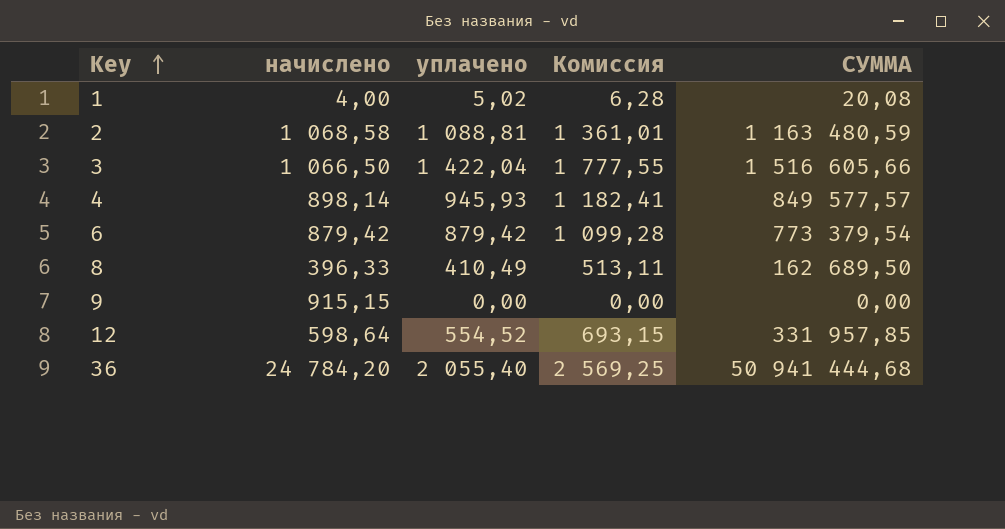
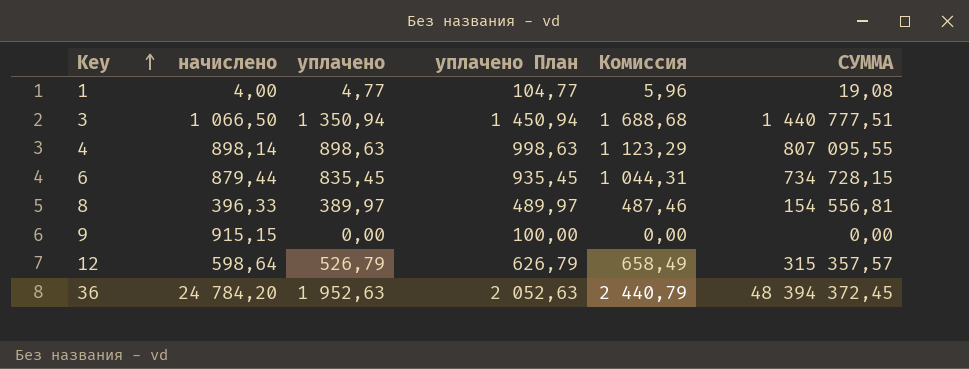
column уплачено План | formula: none -> [уплачено] + 100
row 2: 1 068,58 | 1 088,81 | 1 361,01 | 1 163 480,59 -> none
1 | уплачено: 5,02 -> 4,77
1 | Комиссия: 6,28 -> 5,96
1 | СУММА: 20,08 -> 19,08
3 | уплачено: 1 422,04 -> 1 350,94
3 | Комиссия: 1 777,55 -> 1 688,68
3 | СУММА: 1 516 605,66 -> 1 440 777,51
4 | уплачено: 945,93 -> 898,63
4 | Комиссия: 1 182,41 -> 1 123,29
4 | СУММА: 849 577,57 -> 807 095,55
6 | начислено: 879,42 -> 879,44
6 | уплачено: 879,42 -> 835,45
6 | Комиссия: 1 099,28 -> 1 044,31
6 | СУММА: 773 379,54 -> 734 728,15
8 | уплачено: 410,49 -> 389,97
8 | Комиссия: 513,11 -> 487,46
8 | СУММА: 162 689,50 -> 154 556,81
12 | уплачено: 554,52 -> 526,79
12 | Комиссия: 693,15 -> 658,49
12 | СУММА: 331 957,85 -> 315 357,57
36 | уплачено: 2 055,40 -> 1 952,63
36 | Комиссия: 2 569,25 -> 2 440,79
36 | СУММА: 50 941 444,68 -> 48 394 372,45

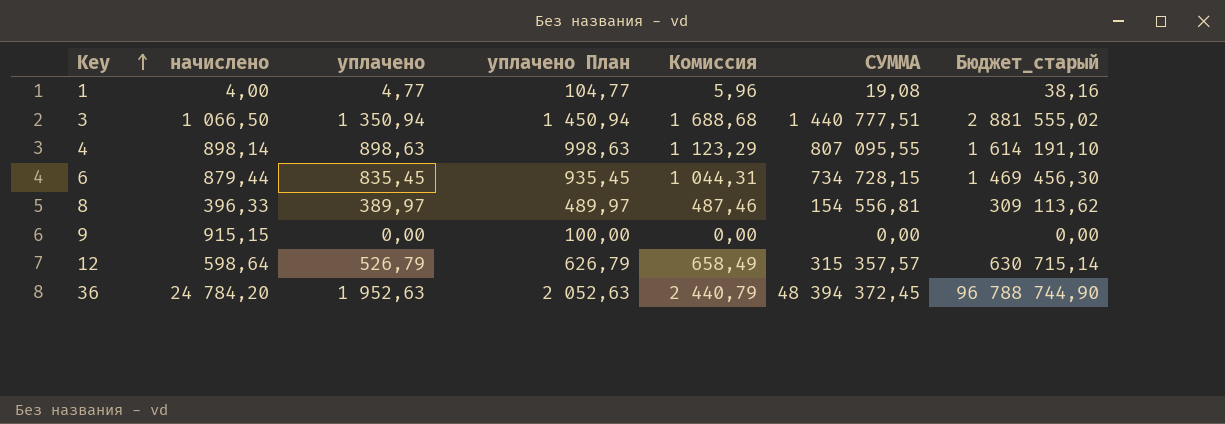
column Бюджет_старый | formula: none -> [СУММА] * 2

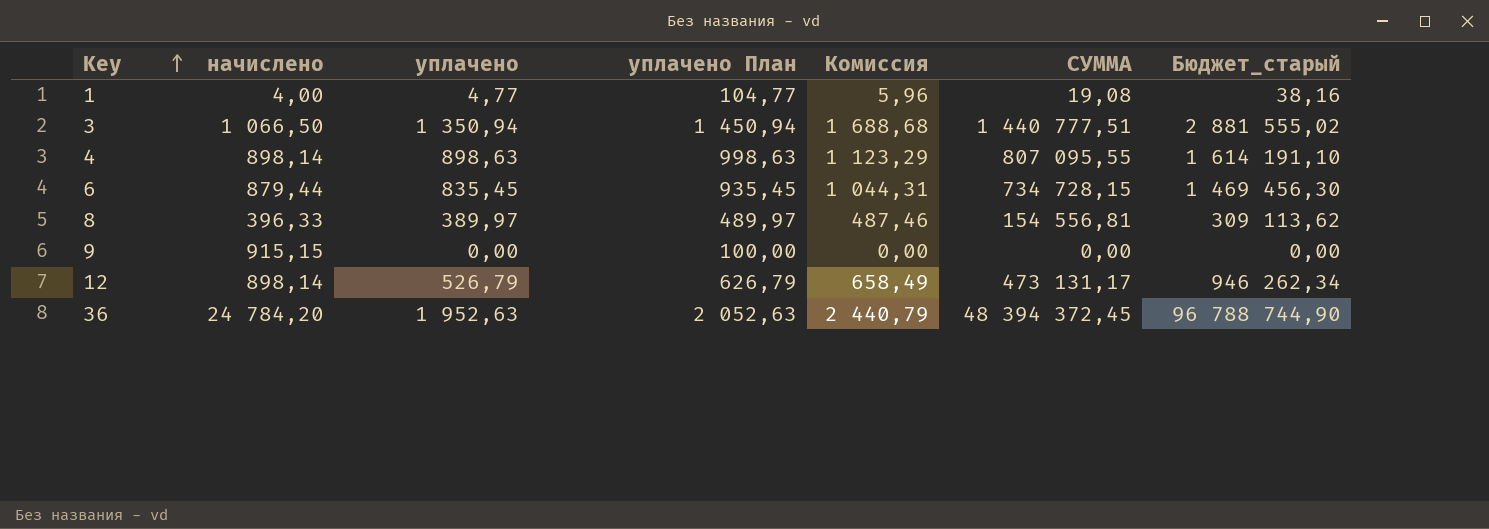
12 | начислено: 598,64 -> 898,14
12 | СУММА: 315 357,57 -> 473 131,17
12 | Бюджет_старый: 630 715,14 -> 946 262,34

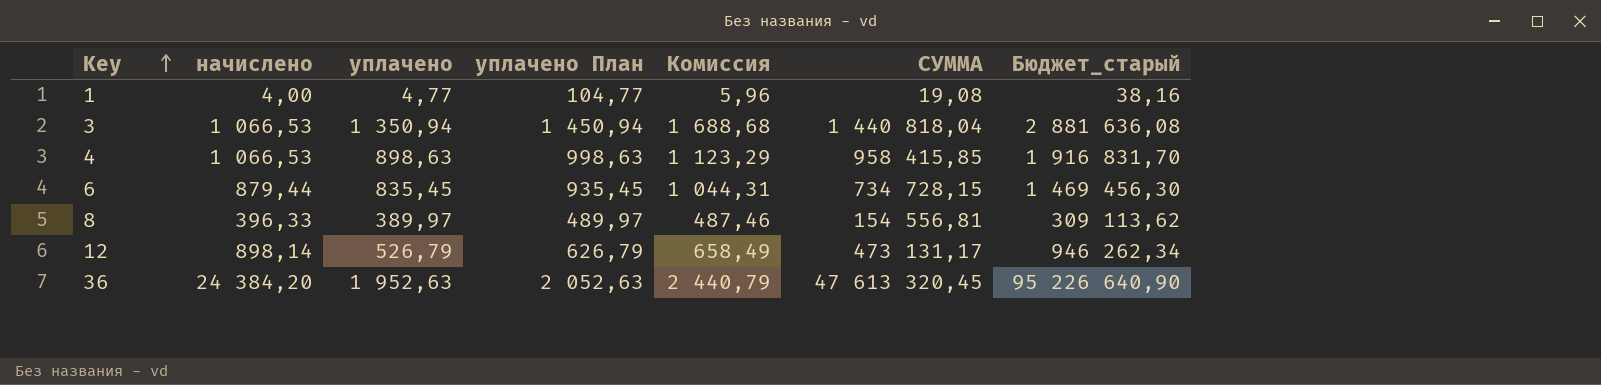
row 9: 915,15 | 0,00 | 100,00 | 0,00 | 0,00 | 0,00 -> none
3 | начислено: 1 066,50 -> 1 066,53
3 | СУММА: 1 440 777,51 -> 1 440 818,04
3 | Бюджет_старый: 2 881 555,02 -> 2 881 636,08
4 | начислено: 898,14 -> 1 066,53
4 | СУММА: 807 095,55 -> 958 415,85
4 | Бюджет_старый: 1 614 191,10 -> 1 916 831,70
36 | начислено: 24 784,20 -> 24 384,20
36 | СУММА: 48 394 372,45 -> 47 613 320,45
36 | Бюджет_старый: 96 788 744,90 -> 95 226 640,90

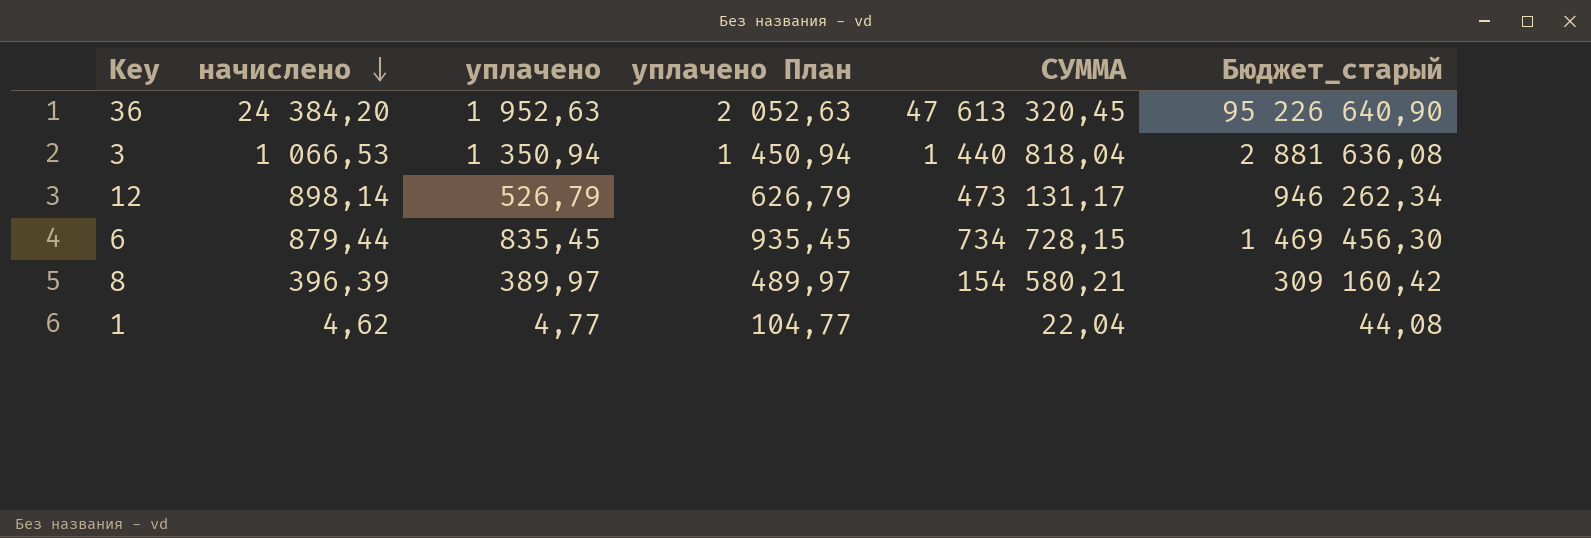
row order: Key ascending -> начислено descending
column Комиссия | formula: [уплачено] * 1,25 -> none
row 4: 1 066,53 | 898,63 | 998,63 | 1 123,29 | 958 415,85 | 1 916 831,70 -> none
8 | начислено: 396,33 -> 396,39
8 | СУММА: 154 556,81 -> 154 580,21
8 | Бюджет_старый: 309 113,62 -> 309 160,42
1 | начислено: 4,00 -> 4,62
1 | СУММА: 19,08 -> 22,04
1 | Бюджет_старый: 38,16 -> 44,08

